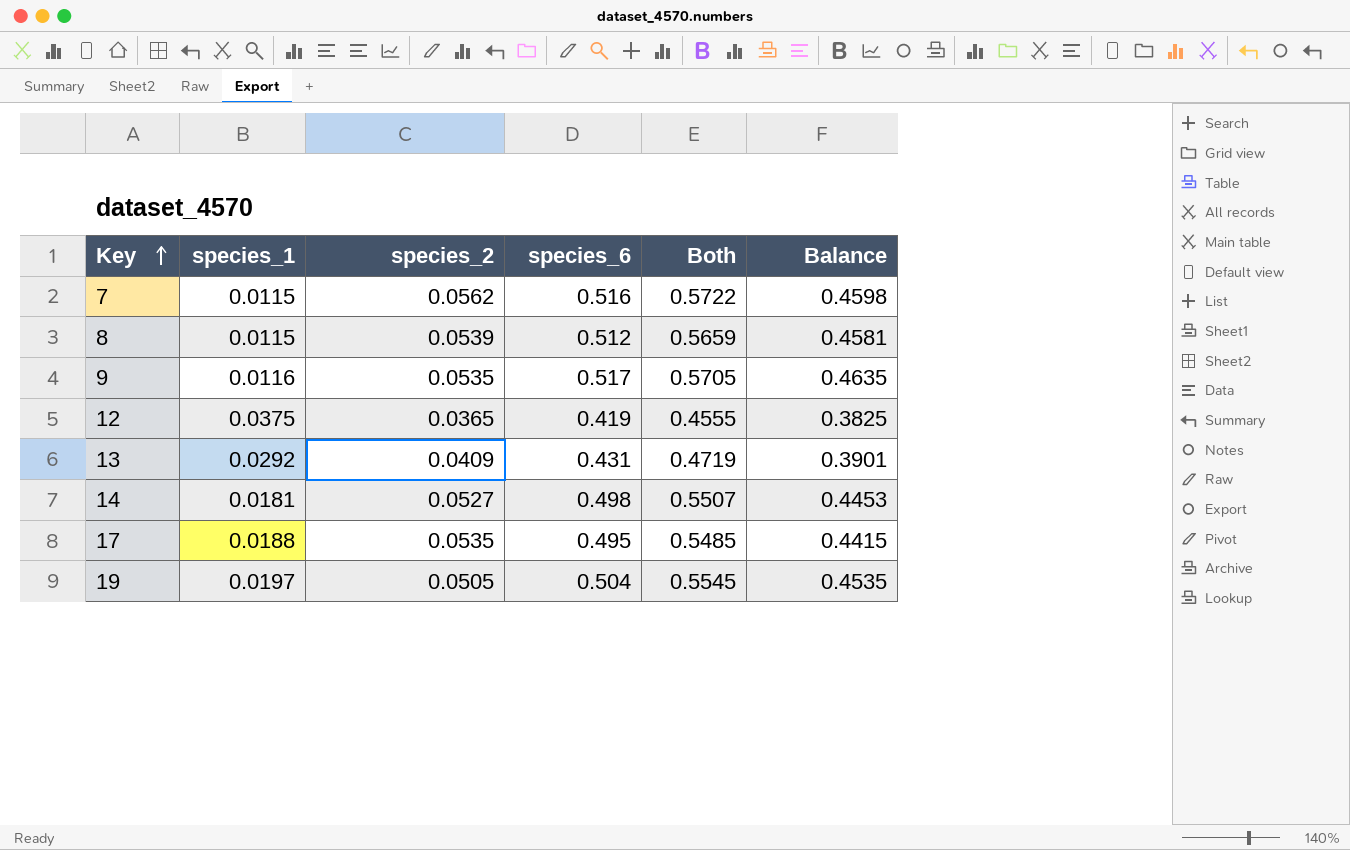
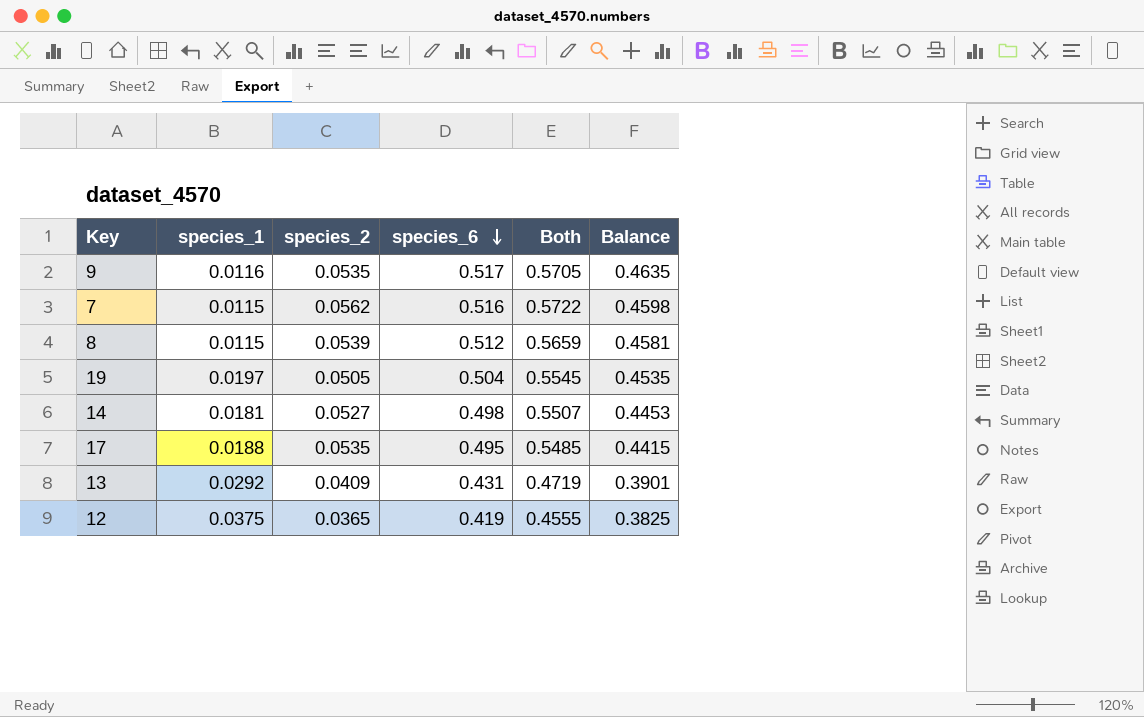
row order: Key ascending -> species_6 descending

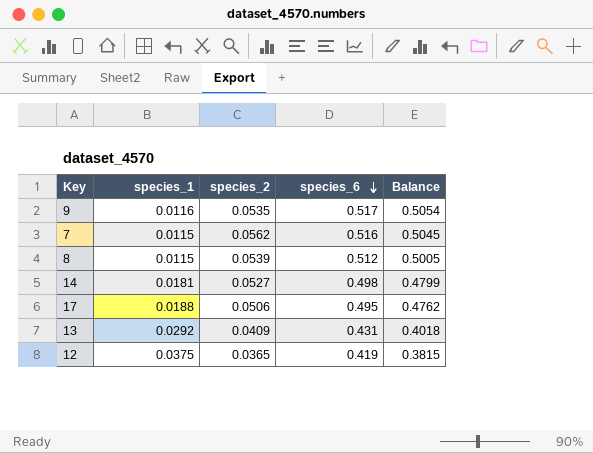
column Both | formula: [species_2] + [species_6] -> none
column Balance | formula: [species_6] - [species_2] -> [species_6] - [species_1]
row 19: 0.0197 | 0.0505 | 0.504 | 0.5545 | 0.4535 -> none
17 | species_2: 0.0535 -> 0.0506

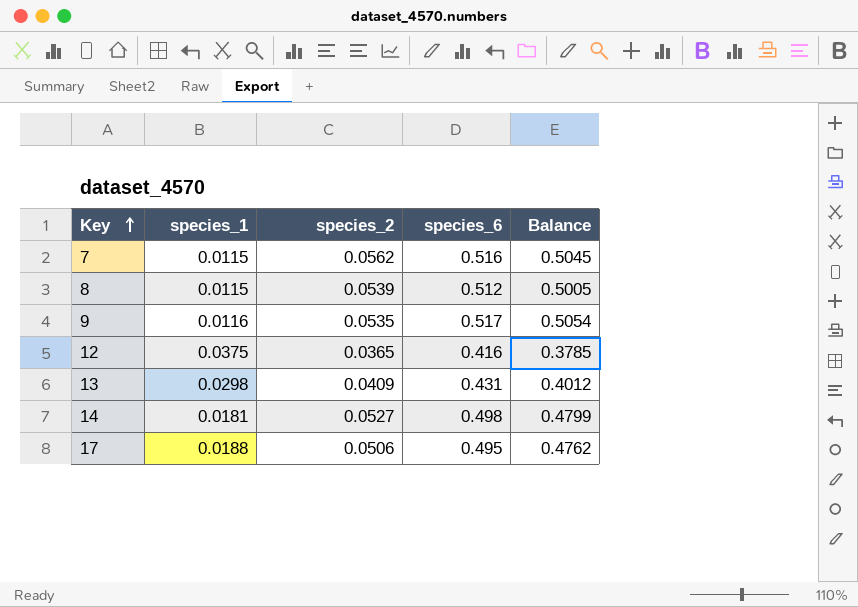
row order: species_6 descending -> Key ascending
12 | species_6: 0.419 -> 0.416
12 | Balance: 0.3815 -> 0.3785
13 | species_1: 0.0292 -> 0.0298
13 | Balance: 0.4018 -> 0.4012

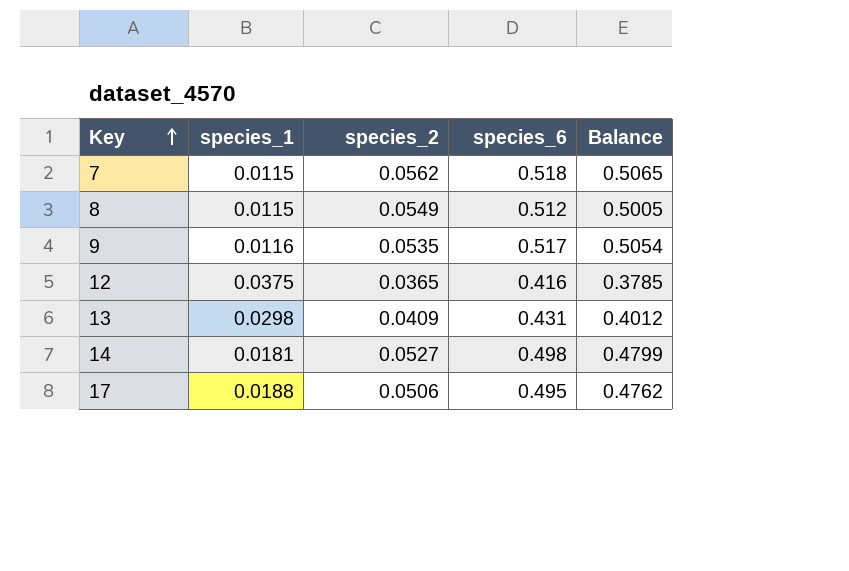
7 | species_6: 0.516 -> 0.518
7 | Balance: 0.5045 -> 0.5065
8 | species_2: 0.0539 -> 0.0549

